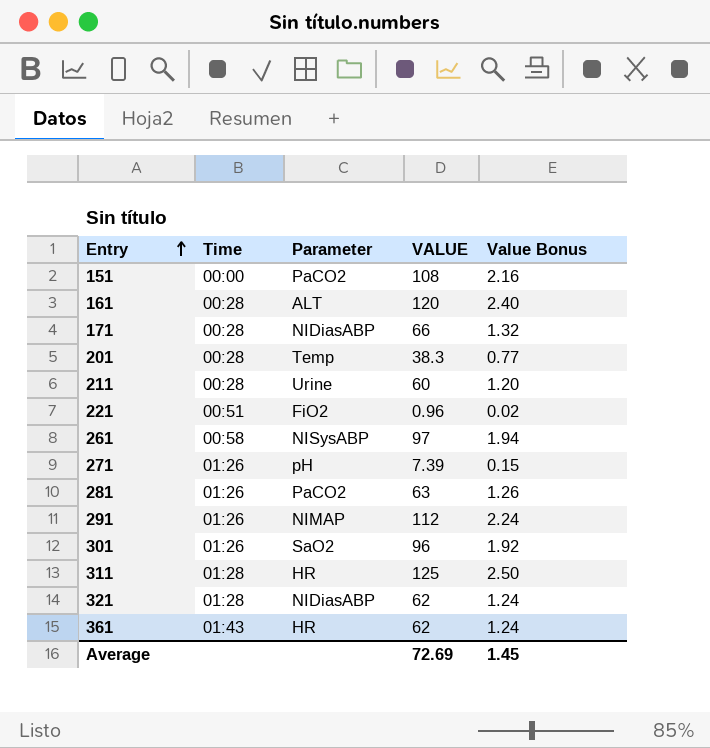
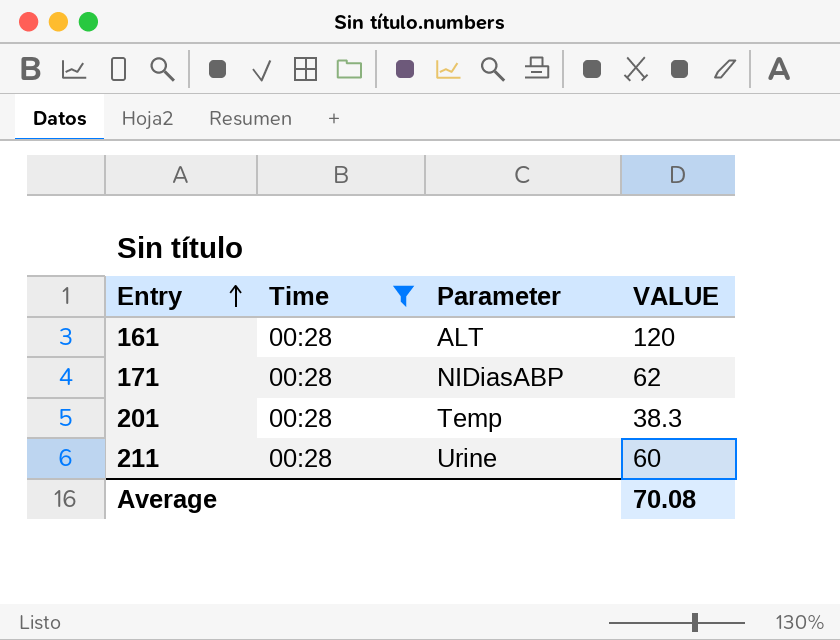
filter: none -> Time = 00:28
column Value Bonus | formula: [VALUE] * 0.02 -> none
171 | VALUE: 66 -> 62
Average | VALUE: 72.69 -> 70.08

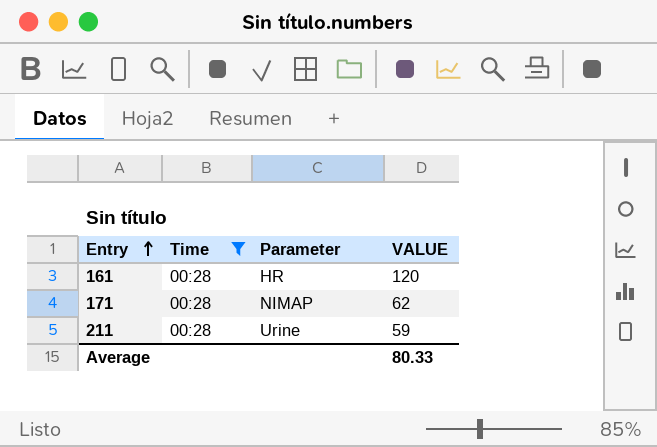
row 201: 00:28 | Temp | 38.3 -> none
161 | Parameter: ALT -> HR
171 | Parameter: NIDiasABP -> NIMAP
211 | VALUE: 60 -> 59
Average | VALUE: 70.08 -> 80.33

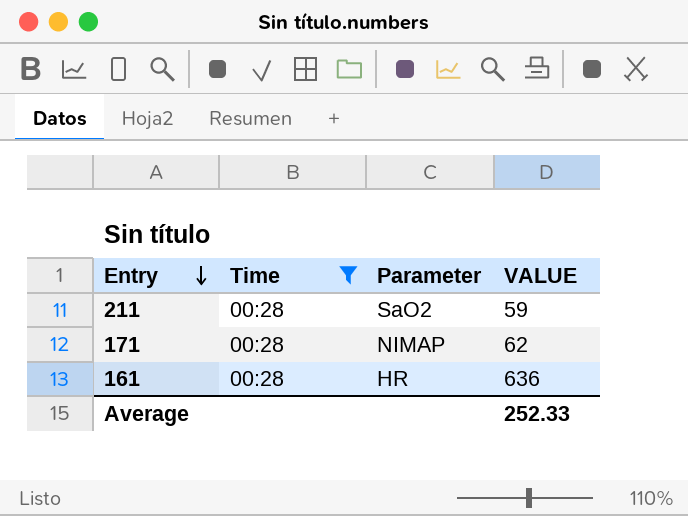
row order: Entry ascending -> Entry descending
211 | Parameter: Urine -> SaO2
161 | VALUE: 120 -> 636
Average | VALUE: 80.33 -> 252.33

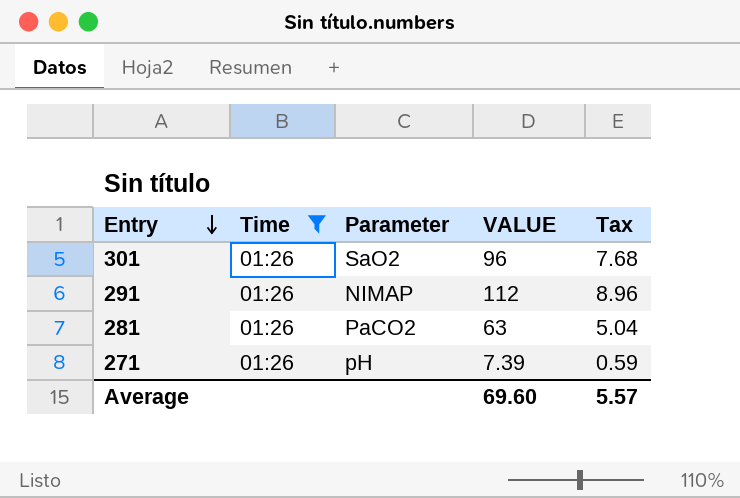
filter: Time = 00:28 -> Time = 01:26
column Tax | formula: none -> [VALUE] * 0.08
Average | VALUE: 252.33 -> 69.60

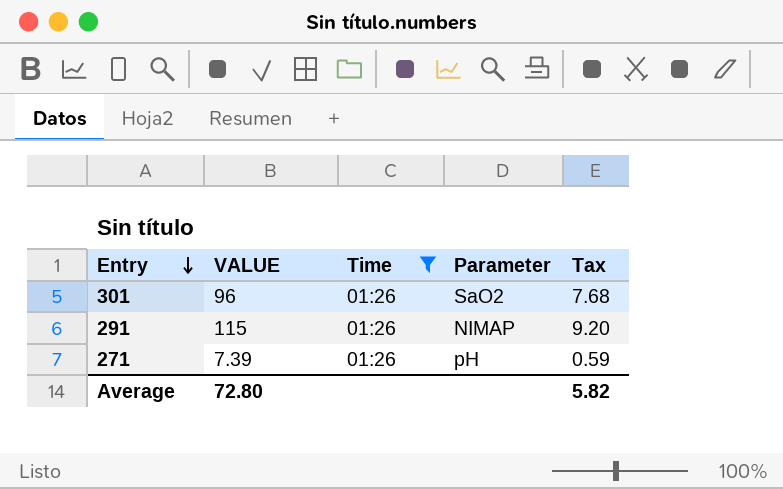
column VALUE | position: 4 -> 2
row 281: 01:26 | PaCO2 | 63 | 5.04 -> none
291 | VALUE: 112 -> 115
291 | Tax: 8.96 -> 9.20
Average | VALUE: 69.60 -> 72.80
Average | Tax: 5.57 -> 5.82

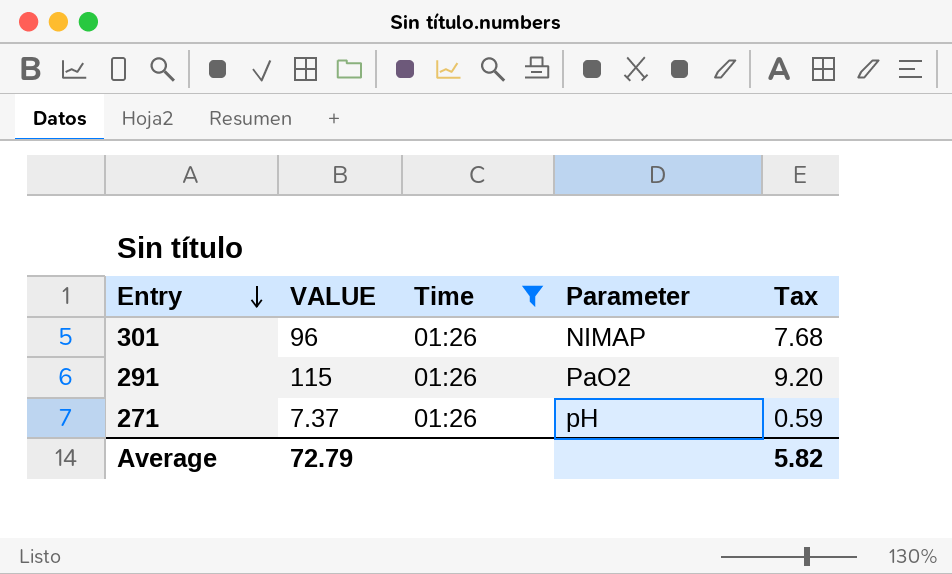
301 | Parameter: SaO2 -> NIMAP
291 | Parameter: NIMAP -> PaO2
271 | VALUE: 7.39 -> 7.37
Average | VALUE: 72.80 -> 72.79

